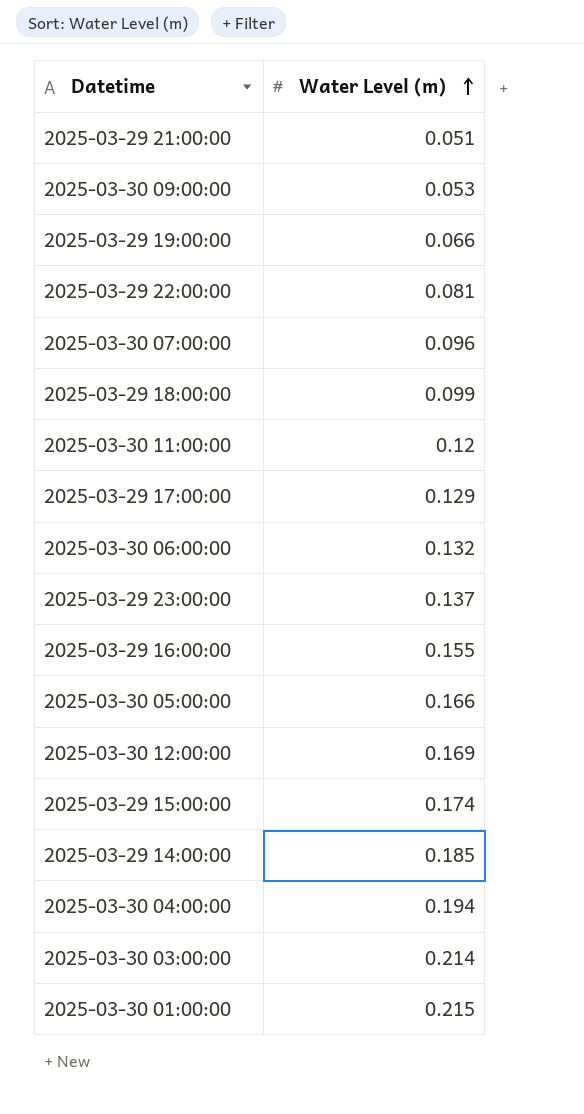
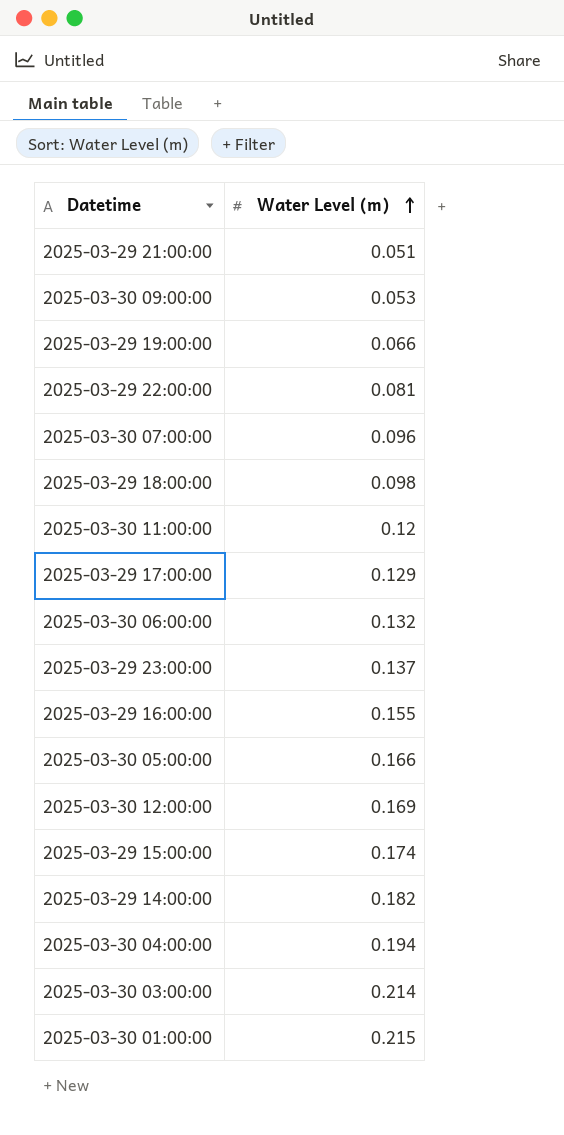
2025-03-29 18:00:00 | Water Level (m): 0.099 -> 0.098
2025-03-29 14:00:00 | Water Level (m): 0.185 -> 0.182

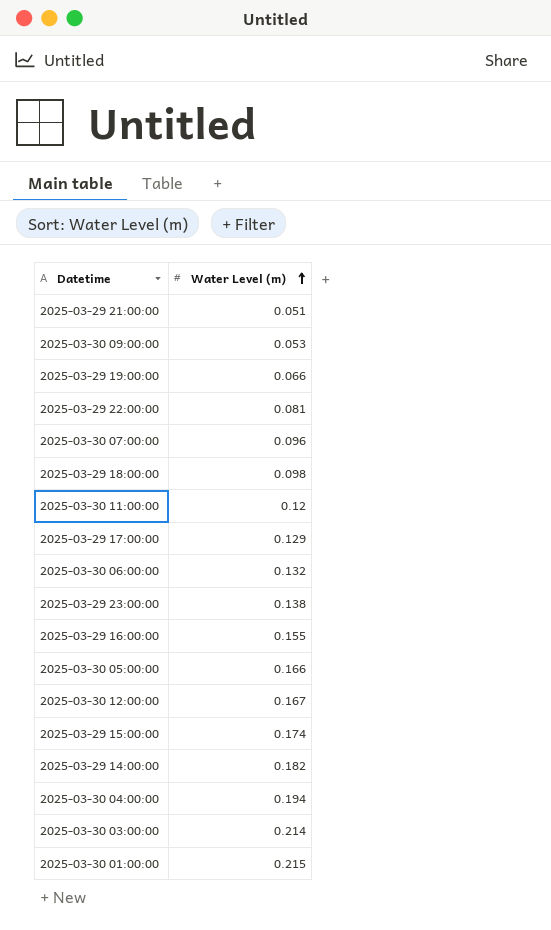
2025-03-29 23:00:00 | Water Level (m): 0.137 -> 0.138
2025-03-30 12:00:00 | Water Level (m): 0.169 -> 0.167

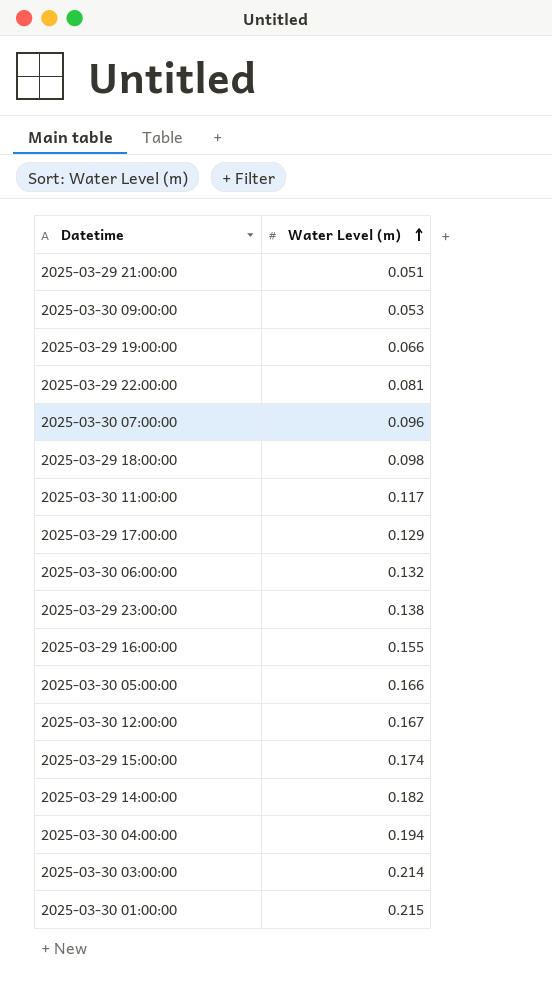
2025-03-30 11:00:00 | Water Level (m): 0.12 -> 0.117

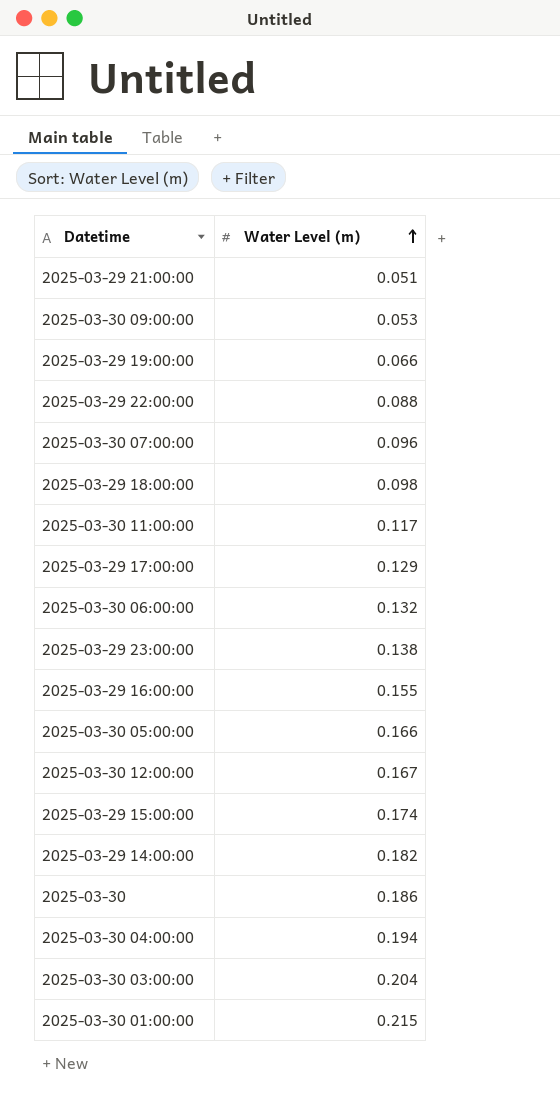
2025-03-29 22:00:00 | Water Level (m): 0.081 -> 0.088
row 2025-03-30: none -> 0.186
2025-03-30 03:00:00 | Water Level (m): 0.214 -> 0.204

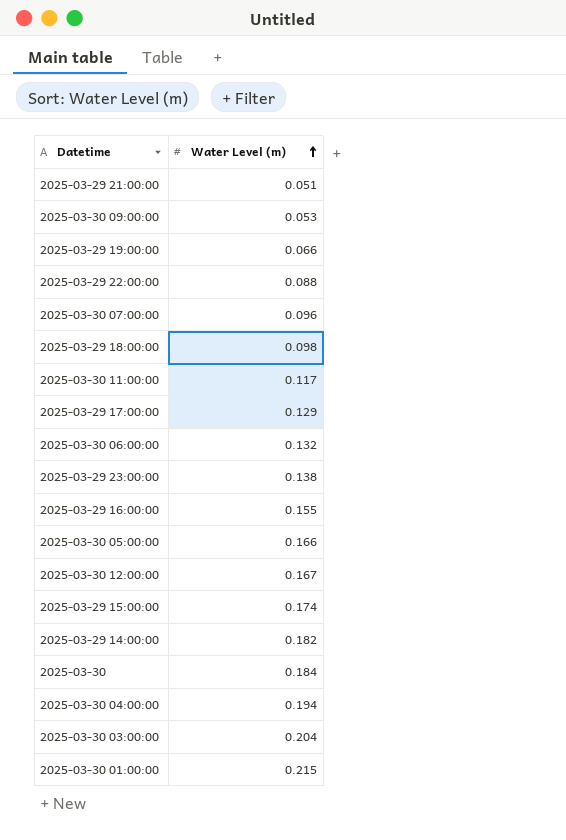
2025-03-30 | Water Level (m): 0.186 -> 0.184

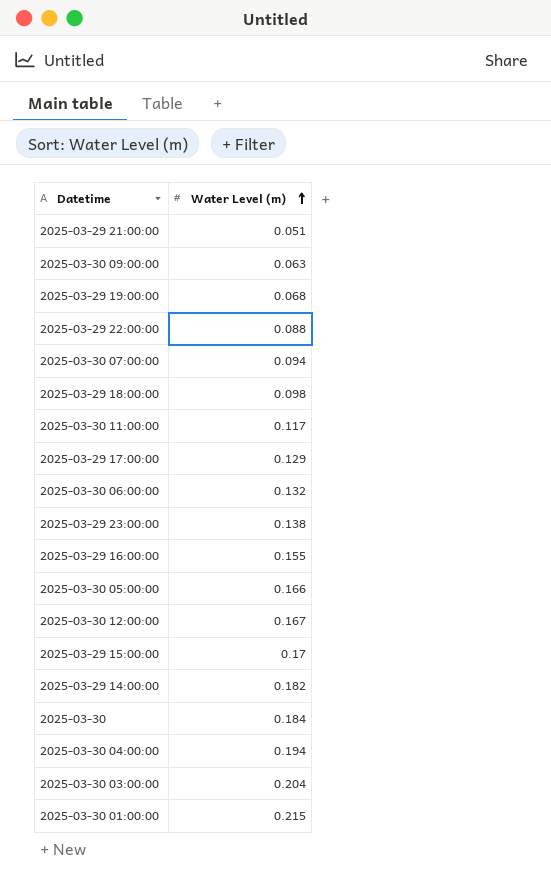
2025-03-30 09:00:00 | Water Level (m): 0.053 -> 0.063
2025-03-29 19:00:00 | Water Level (m): 0.066 -> 0.068
2025-03-30 07:00:00 | Water Level (m): 0.096 -> 0.094
2025-03-29 15:00:00 | Water Level (m): 0.174 -> 0.17

